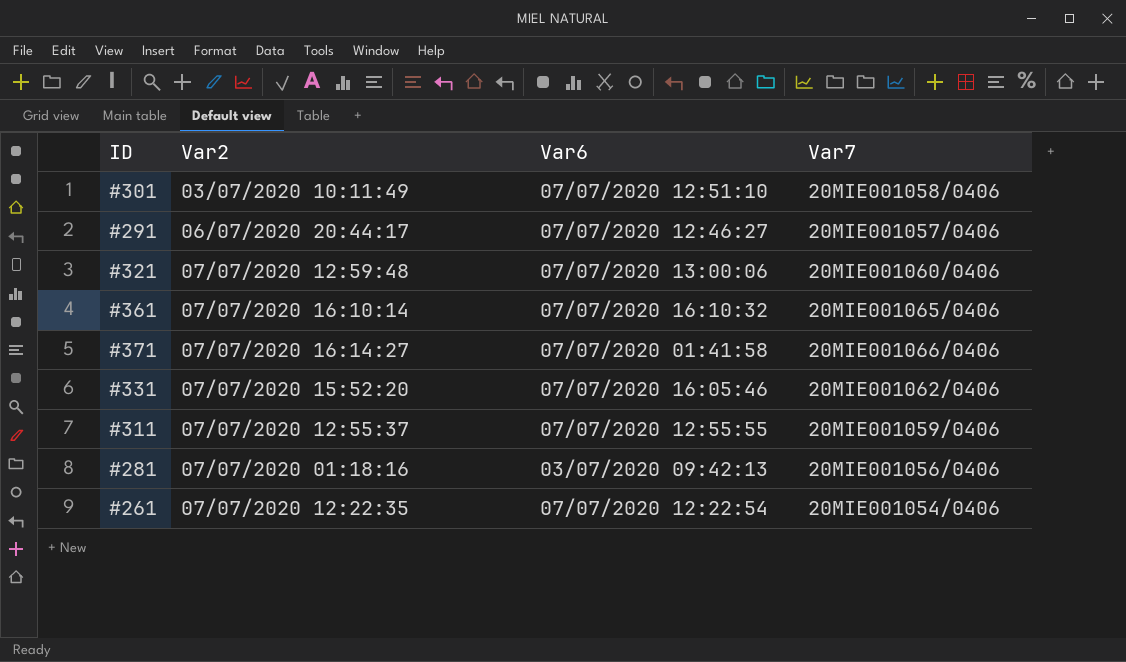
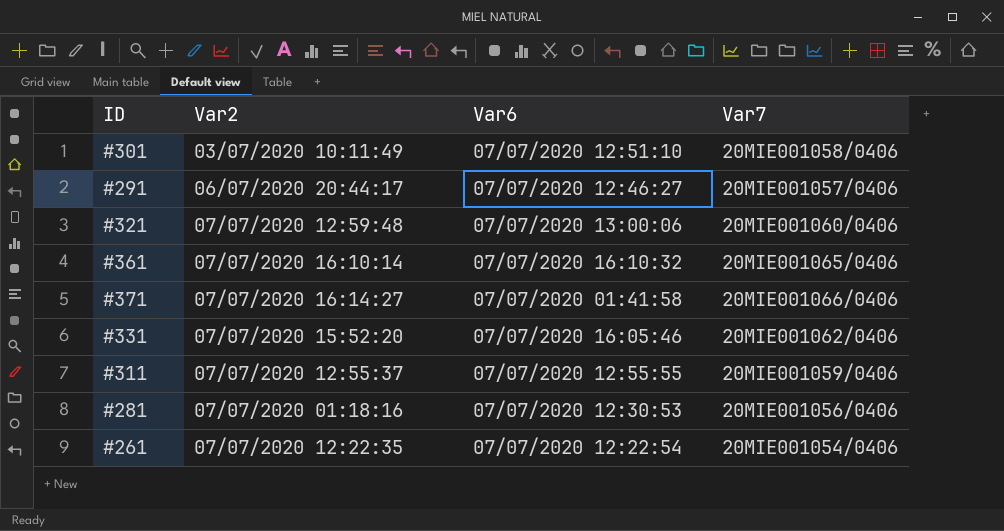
#281 | Var6: 03/07/2020 09:42:13 -> 07/07/2020 12:30:53

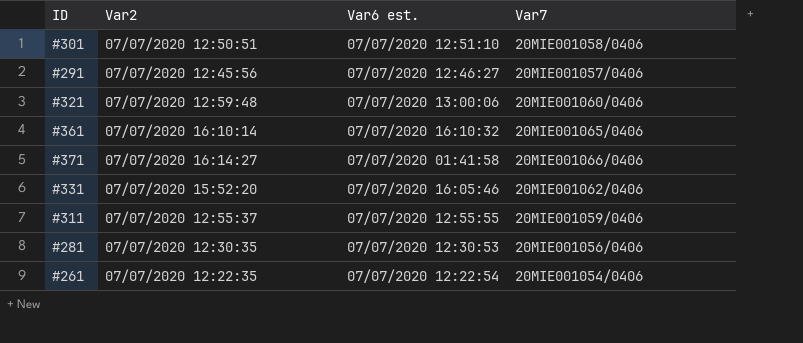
column name: Var6 -> Var6 est.
#301 | Var2: 03/07/2020 10:11:49 -> 07/07/2020 12:50:51
#291 | Var2: 06/07/2020 20:44:17 -> 07/07/2020 12:45:56
#281 | Var2: 07/07/2020 01:18:16 -> 07/07/2020 12:30:35

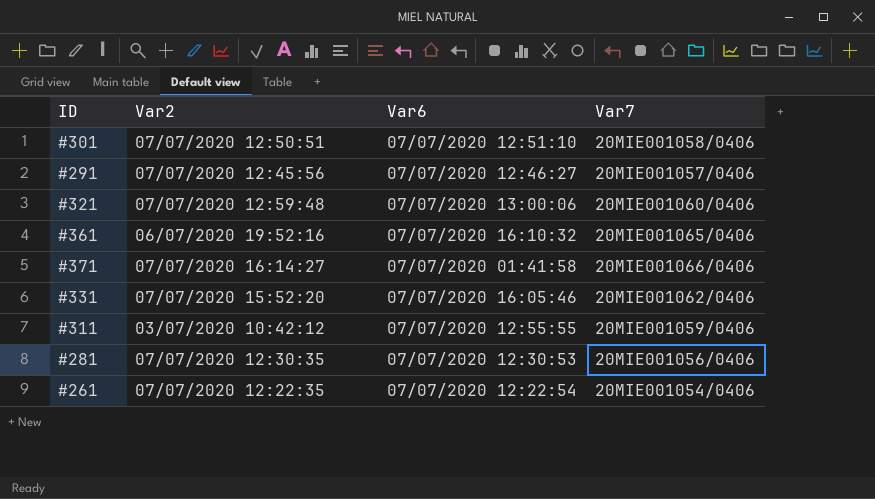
column name: Var6 est. -> Var6
#361 | Var2: 07/07/2020 16:10:14 -> 06/07/2020 19:52:16
#311 | Var2: 07/07/2020 12:55:37 -> 03/07/2020 10:42:12

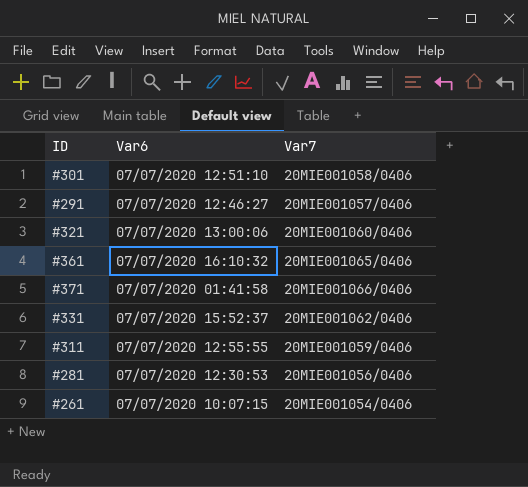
column Var2 | position: 2 -> none
#331 | Var6: 07/07/2020 16:05:46 -> 07/07/2020 15:52:37
#261 | Var6: 07/07/2020 12:22:54 -> 07/07/2020 10:07:15

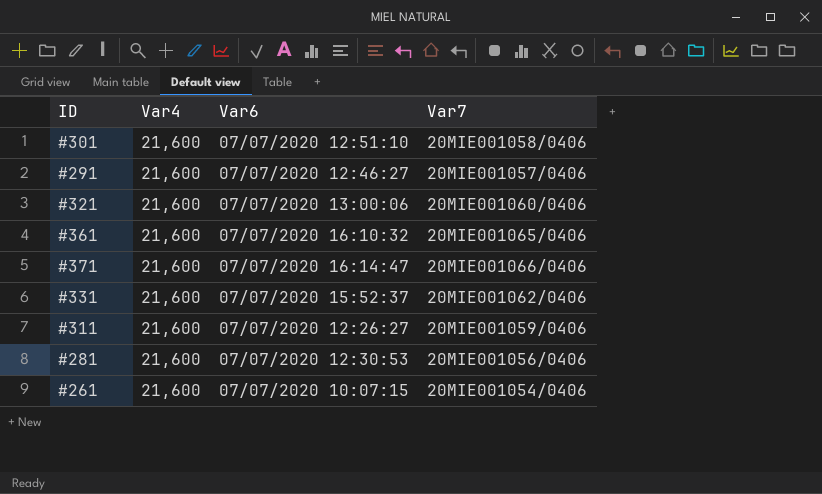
column Var4 | position: none -> 2
#371 | Var6: 07/07/2020 01:41:58 -> 07/07/2020 16:14:47
#311 | Var6: 07/07/2020 12:55:55 -> 07/07/2020 12:26:27

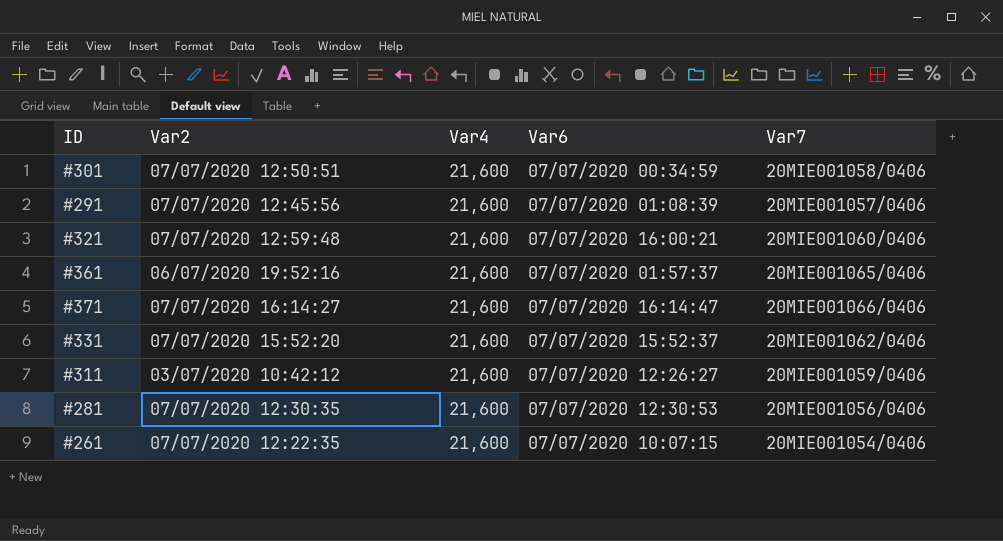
column Var2 | position: none -> 2
#301 | Var6: 07/07/2020 12:51:10 -> 07/07/2020 00:34:59
#291 | Var6: 07/07/2020 12:46:27 -> 07/07/2020 01:08:39
#321 | Var6: 07/07/2020 13:00:06 -> 07/07/2020 16:00:21
#361 | Var6: 07/07/2020 16:10:32 -> 07/07/2020 01:57:37

